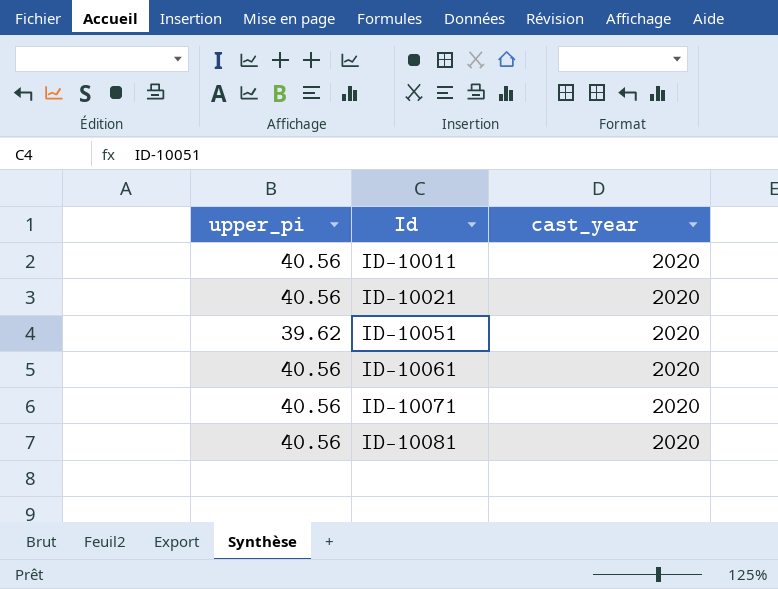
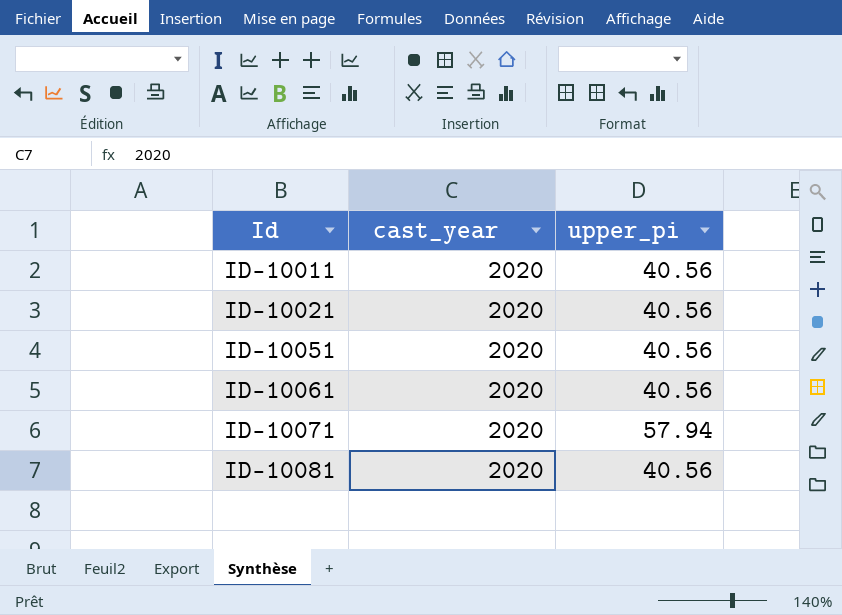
column upper_pi | position: 1 -> 3
ID-10051 | upper_pi: 39.62 -> 40.56
ID-10071 | upper_pi: 40.56 -> 57.94

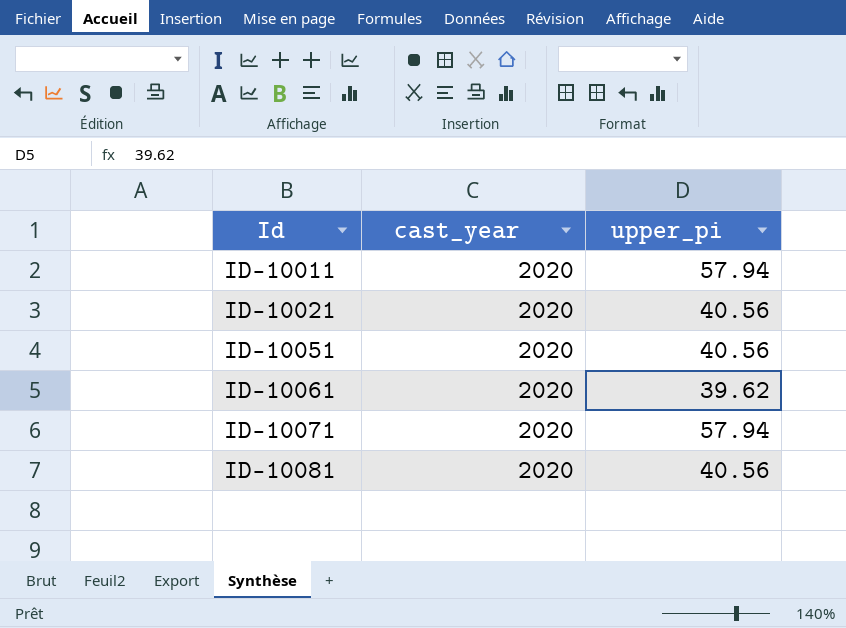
ID-10011 | upper_pi: 40.56 -> 57.94
ID-10061 | upper_pi: 40.56 -> 39.62

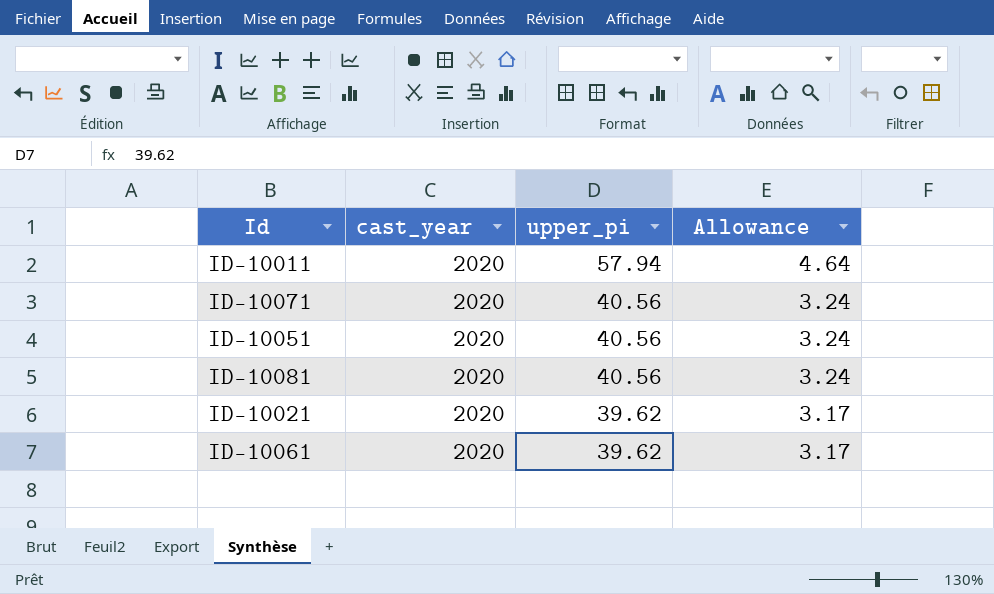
row order: Id ascending -> upper_pi descending
column Allowance | formula: none -> [upper_pi] * 0.08
ID-10071 | upper_pi: 57.94 -> 40.56
ID-10021 | upper_pi: 40.56 -> 39.62

